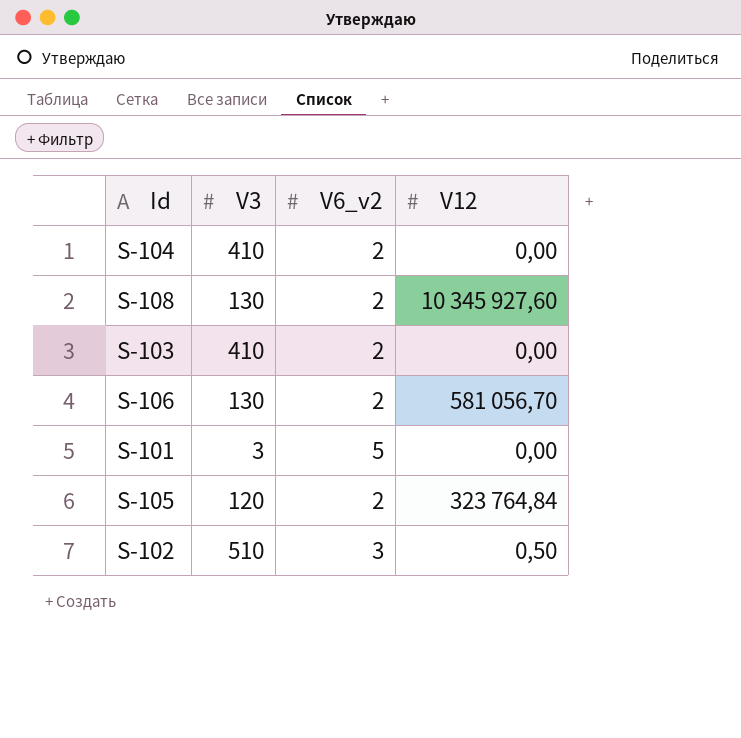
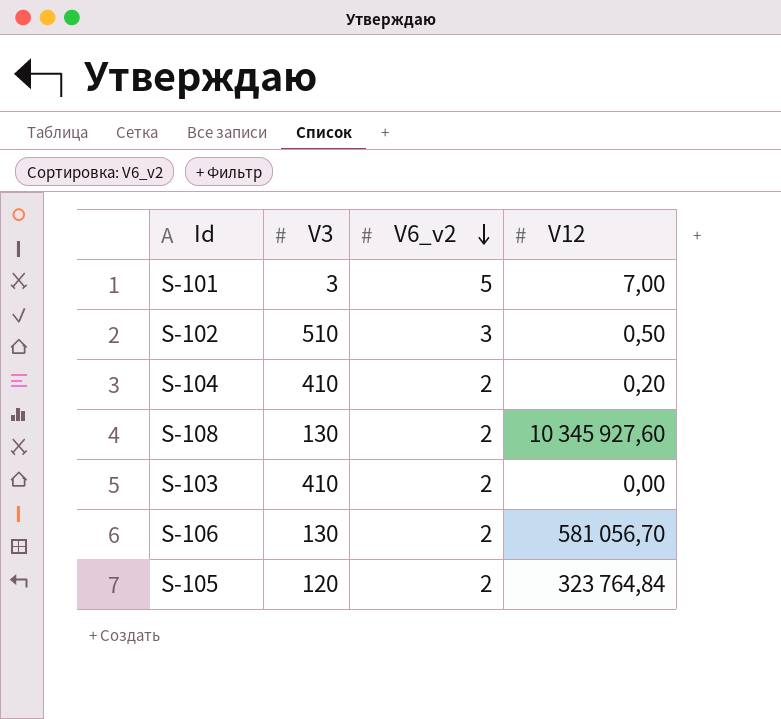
row order: none -> V6_v2 descending
S-101 | V12: 0,00 -> 7,00
S-104 | V12: 0,00 -> 0,20

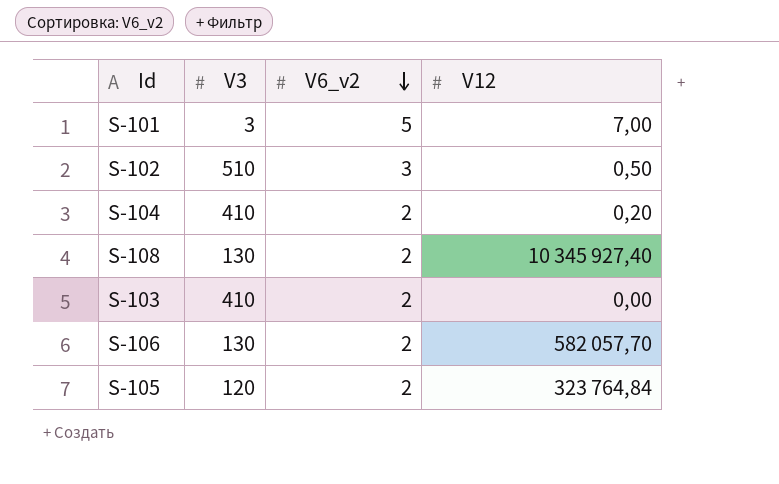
S-108 | V12: 10 345 927,60 -> 10 345 927,40
S-106 | V12: 581 056,70 -> 582 057,70

